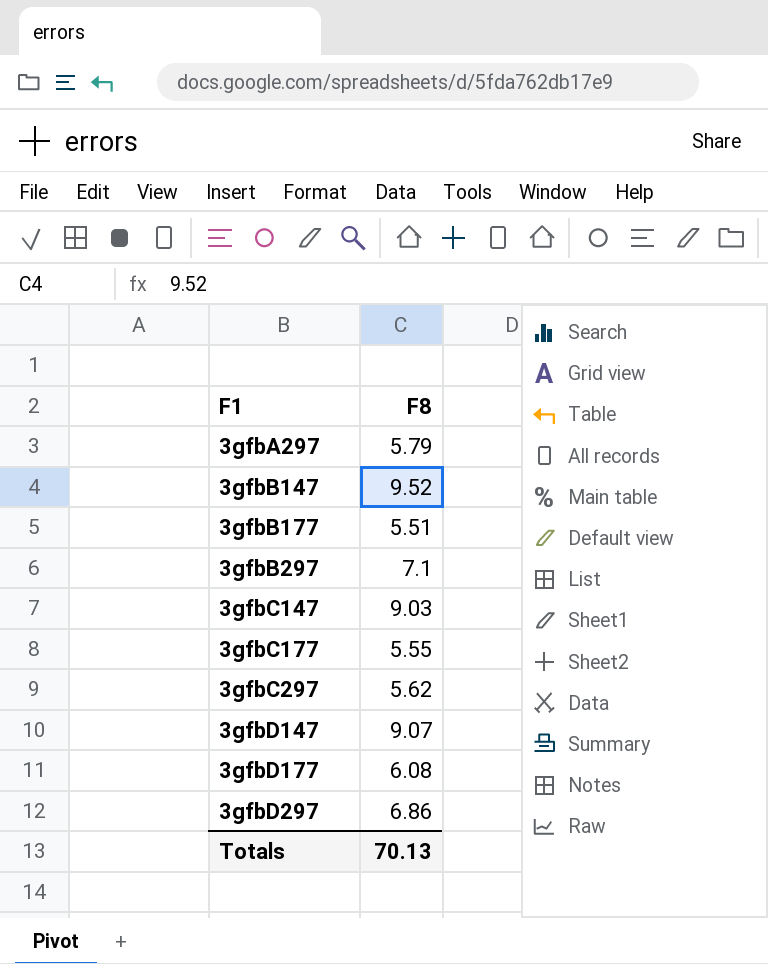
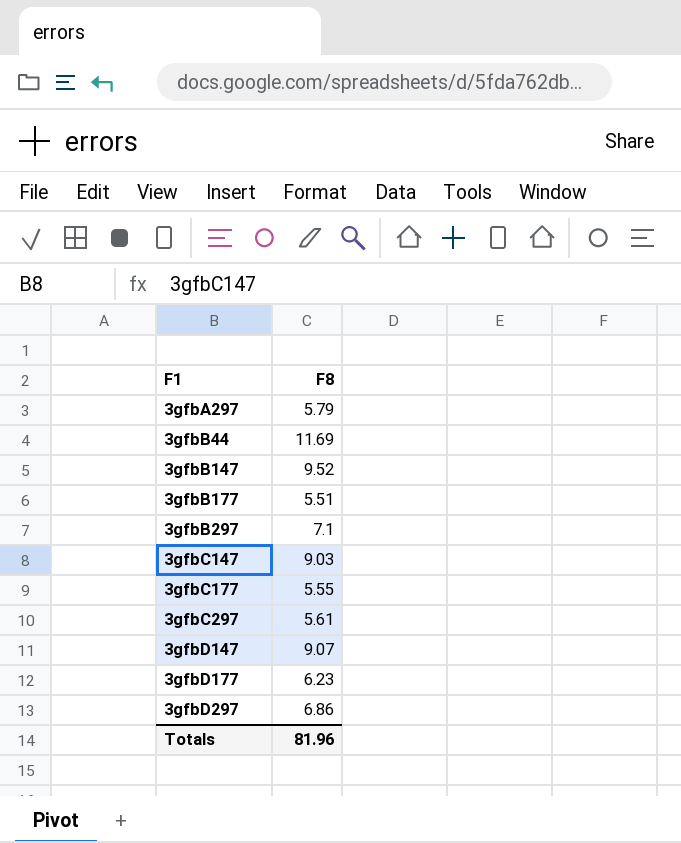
row 3gfbB44: none -> 11.69
3gfbC297 | F8: 5.62 -> 5.61
3gfbD177 | F8: 6.08 -> 6.23
Totals | F8: 70.13 -> 81.96

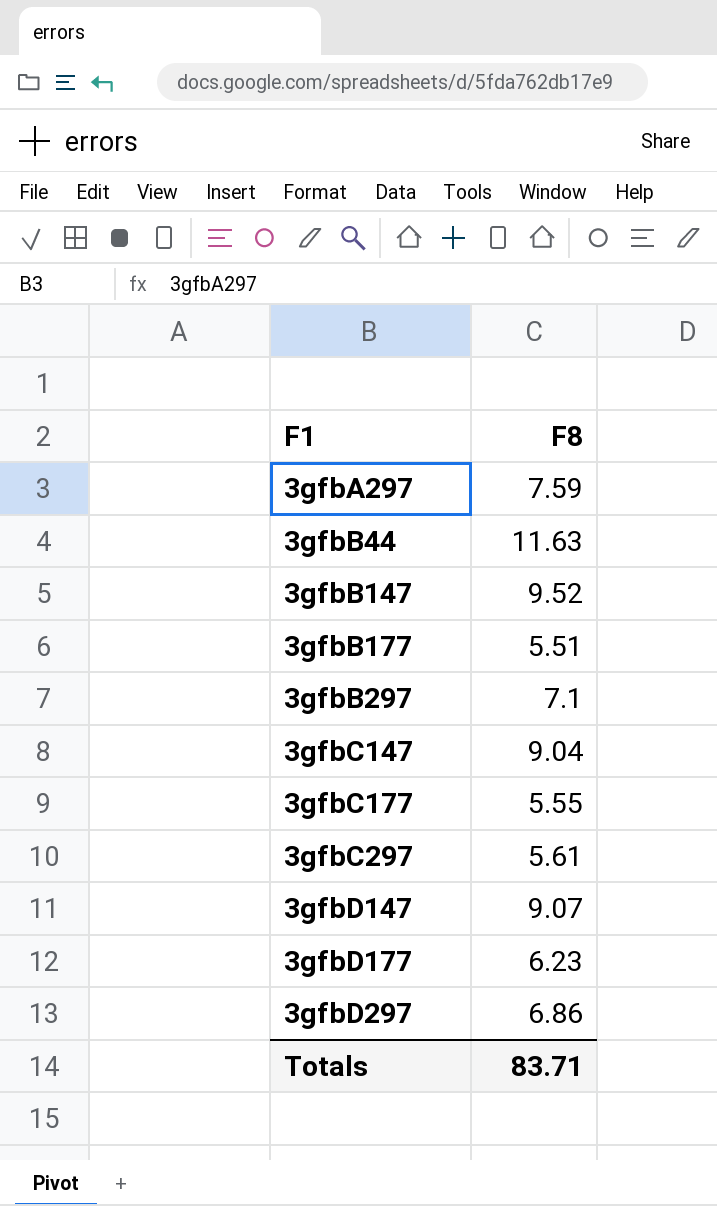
3gfbA297 | F8: 5.79 -> 7.59
3gfbB44 | F8: 11.69 -> 11.63
3gfbC147 | F8: 9.03 -> 9.04
Totals | F8: 81.96 -> 83.71

